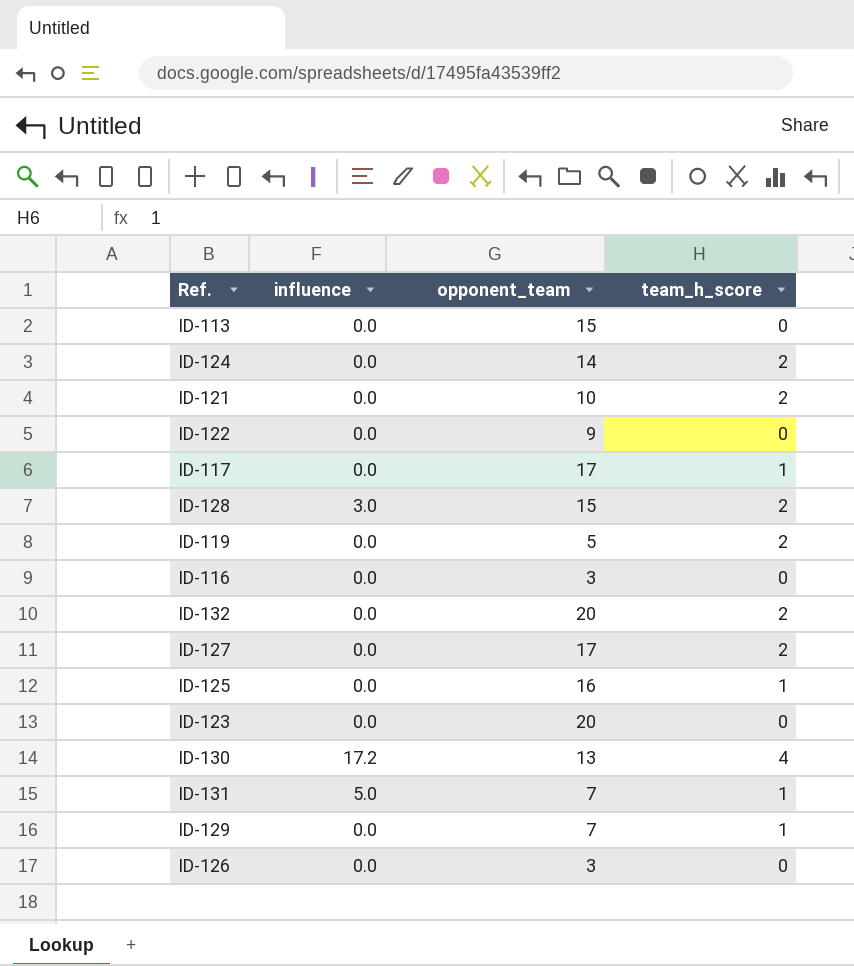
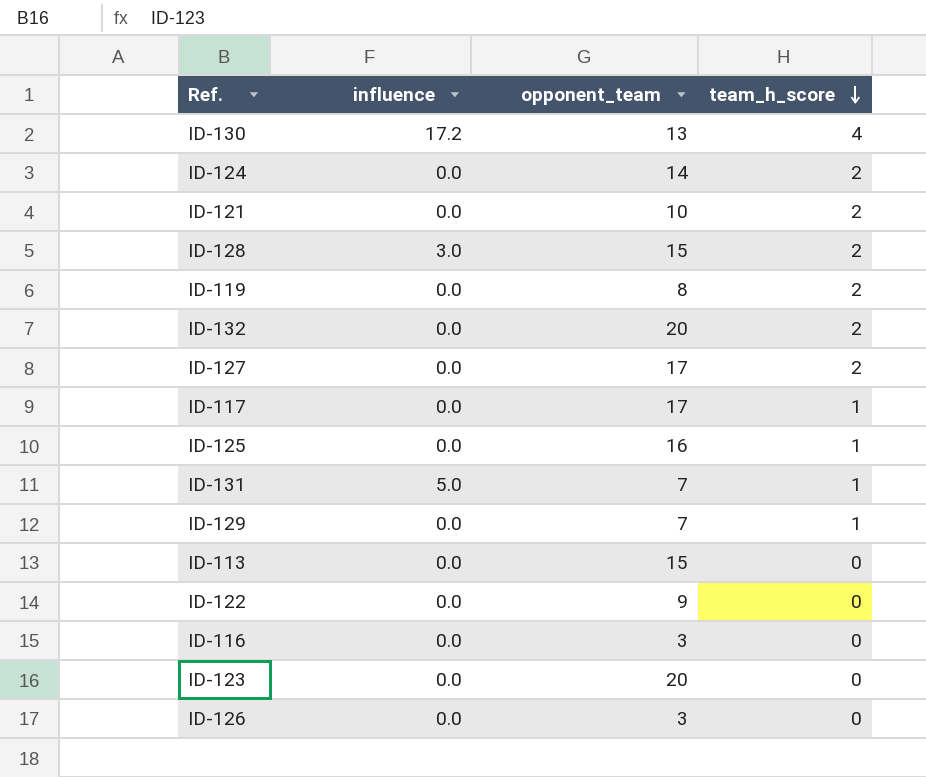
row order: none -> team_h_score descending
ID-119 | opponent_team: 5 -> 8

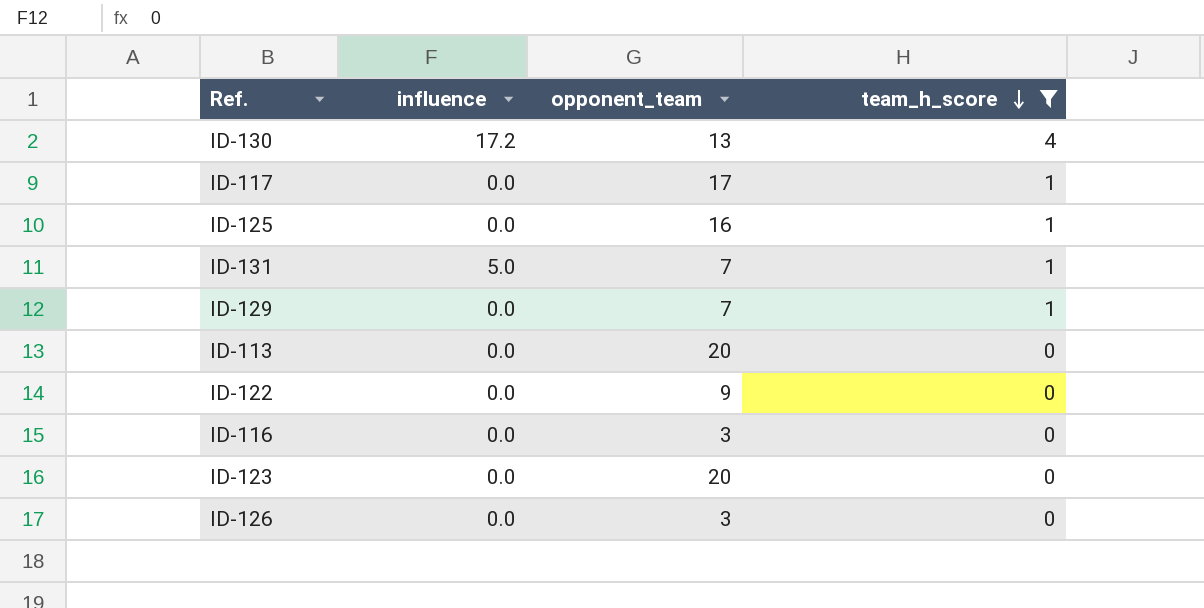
filter: none -> team_h_score != 2
ID-113 | opponent_team: 15 -> 20

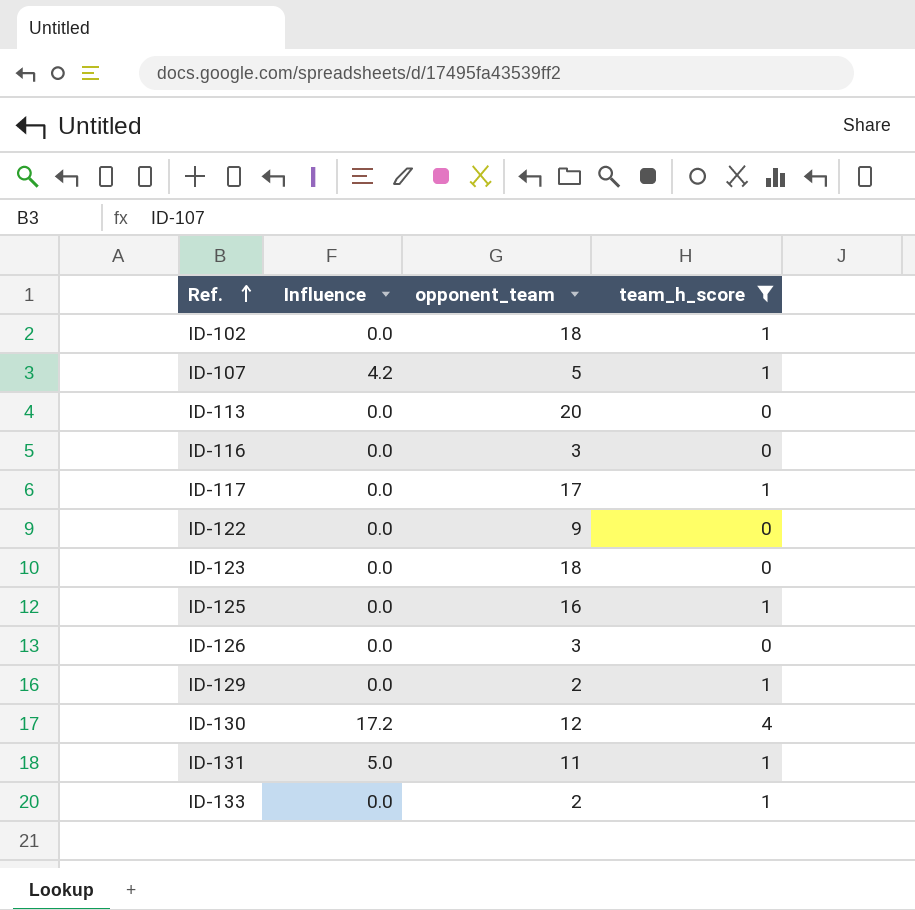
row order: team_h_score descending -> Ref. ascending
column name: influence -> Influence
row ID-102: none -> 0.0 | 18 | 1
row ID-107: none -> 4.2 | 5 | 1
ID-123 | opponent_team: 20 -> 18
ID-129 | opponent_team: 7 -> 2
ID-130 | opponent_team: 13 -> 12
ID-131 | opponent_team: 7 -> 11
row ID-133: none -> 0.0 | 2 | 1

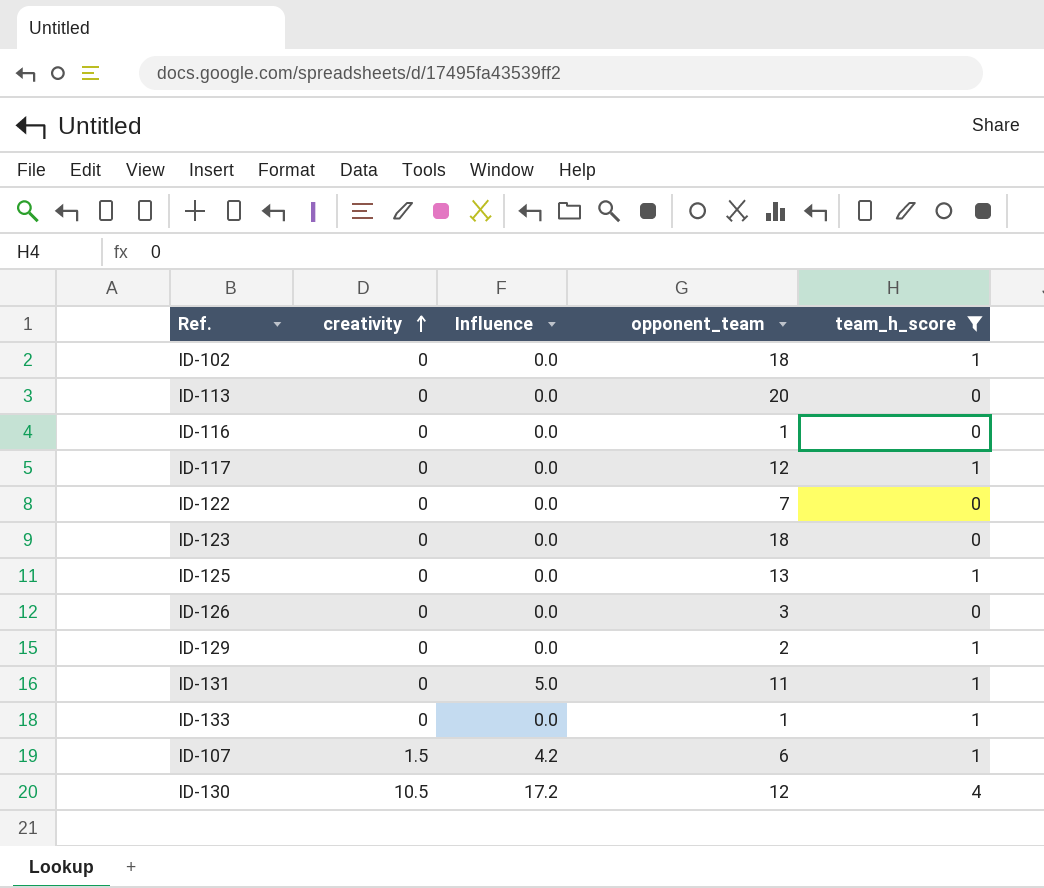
row order: Ref. ascending -> creativity ascending
column creativity | position: none -> 2
ID-116 | opponent_team: 3 -> 1
ID-117 | opponent_team: 17 -> 12
ID-122 | opponent_team: 9 -> 7
ID-125 | opponent_team: 16 -> 13
ID-133 | opponent_team: 2 -> 1
ID-107 | opponent_team: 5 -> 6

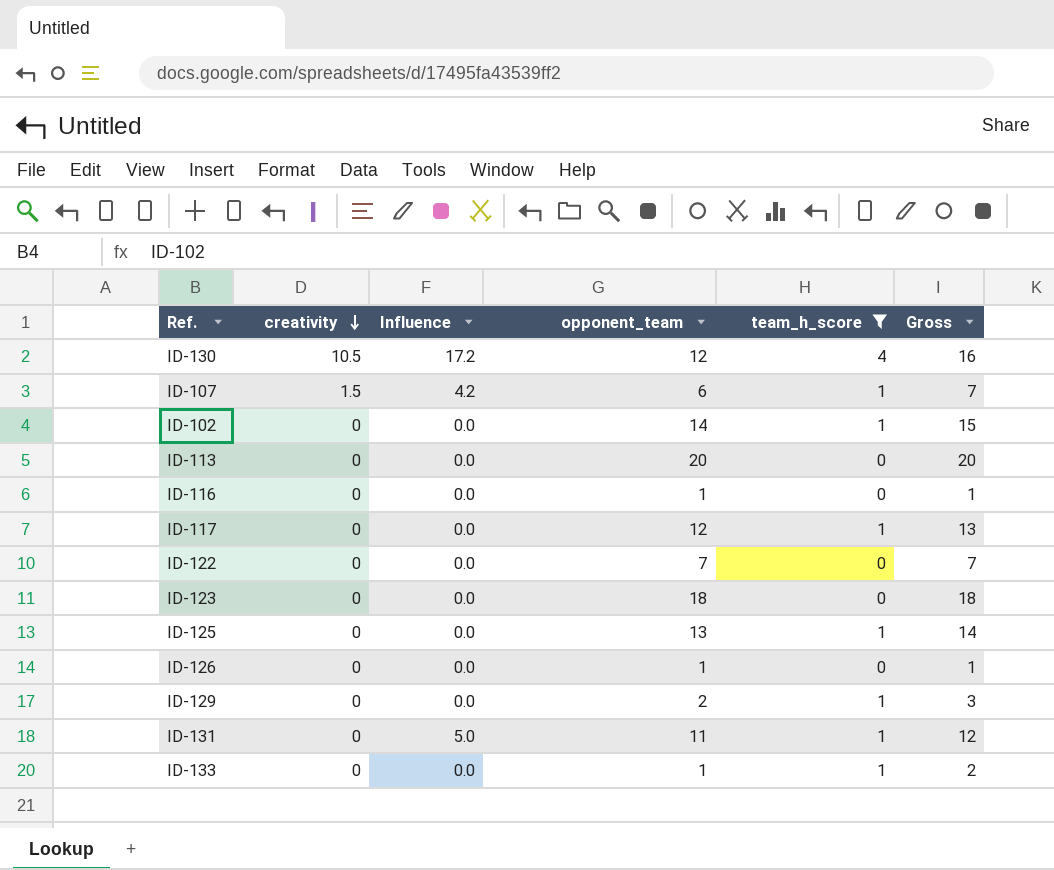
row order: creativity ascending -> creativity descending
column Gross | formula: none -> [opponent_team] + [team_h_score]
ID-102 | opponent_team: 18 -> 14
ID-126 | opponent_team: 3 -> 1

